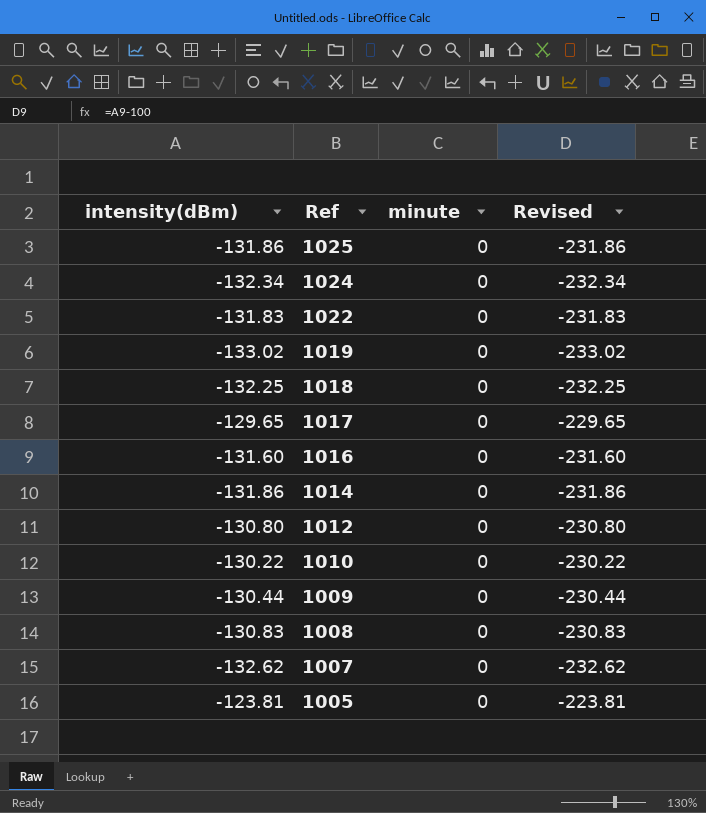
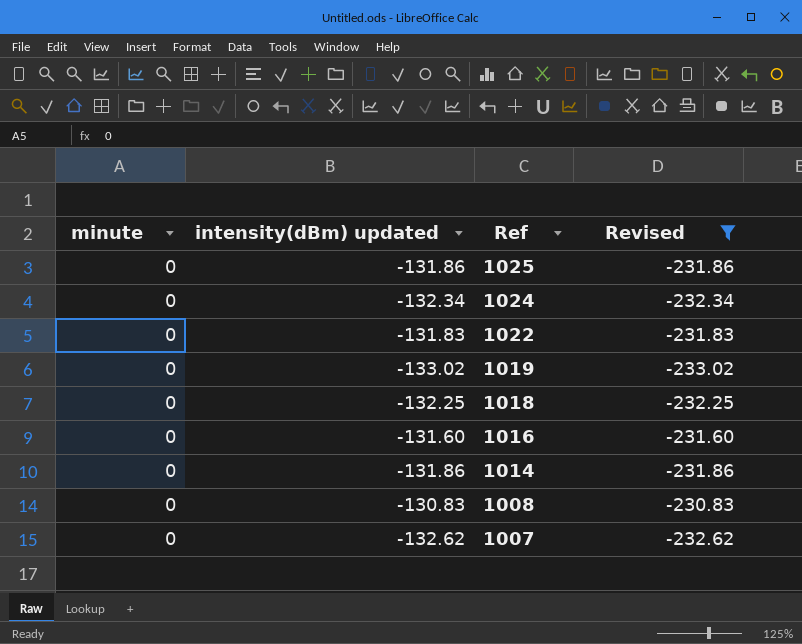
filter: none -> Revised <= -230.83
column minute | position: 3 -> 1
column name: intensity(dBm) -> intensity(dBm) updated

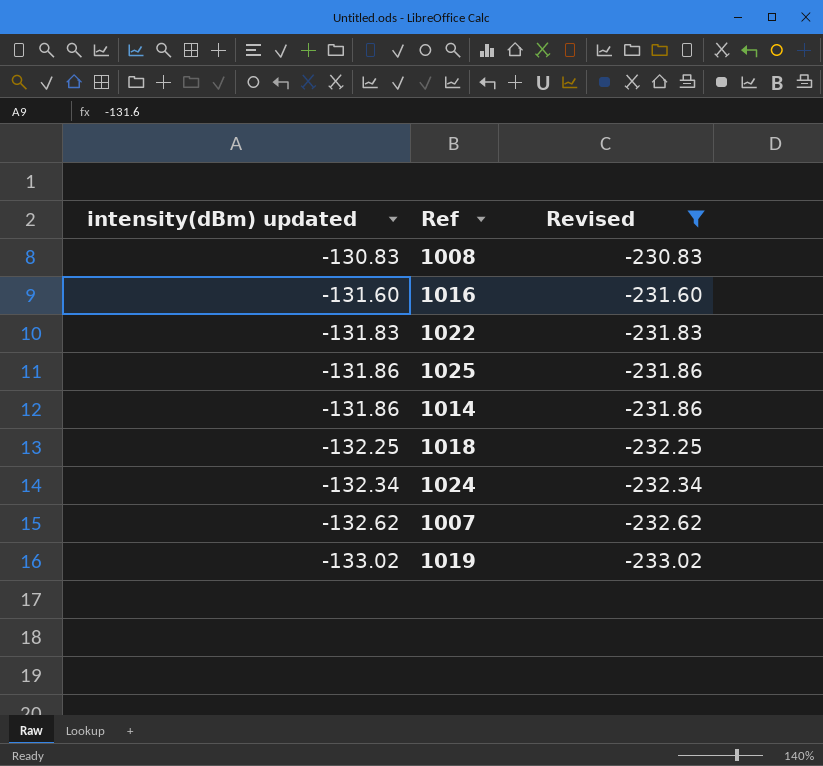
row order: Ref descending -> intensity(dBm) updated descending
column minute | position: 1 -> none

